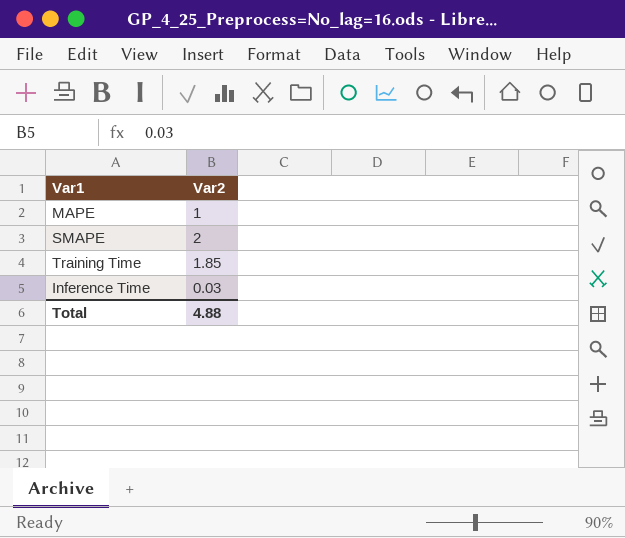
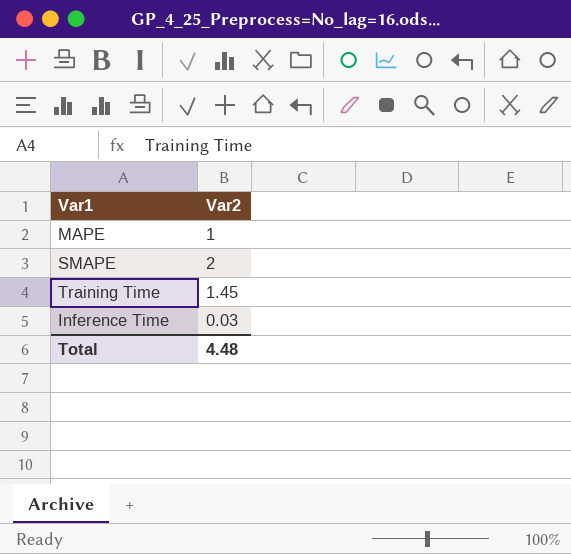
Training Time | Var2: 1.85 -> 1.45
Total | Var2: 4.88 -> 4.48

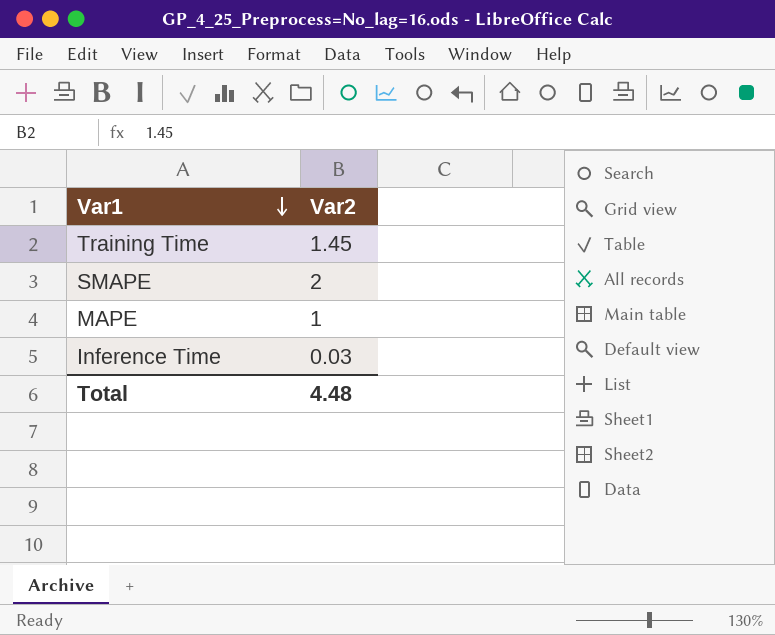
row order: none -> Var1 descending

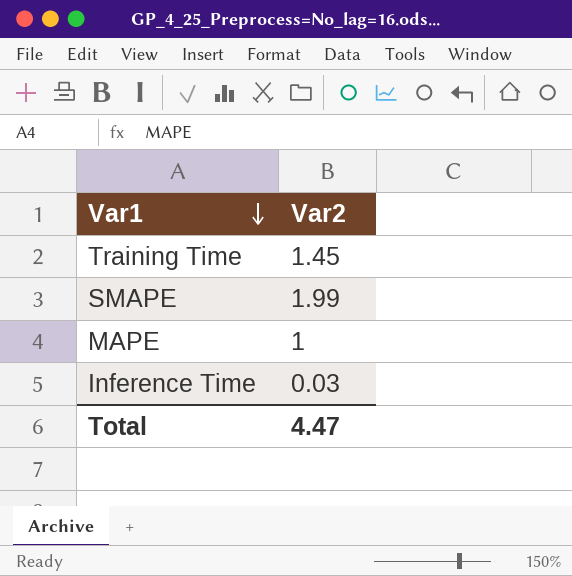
SMAPE | Var2: 2 -> 1.99
Total | Var2: 4.48 -> 4.47

